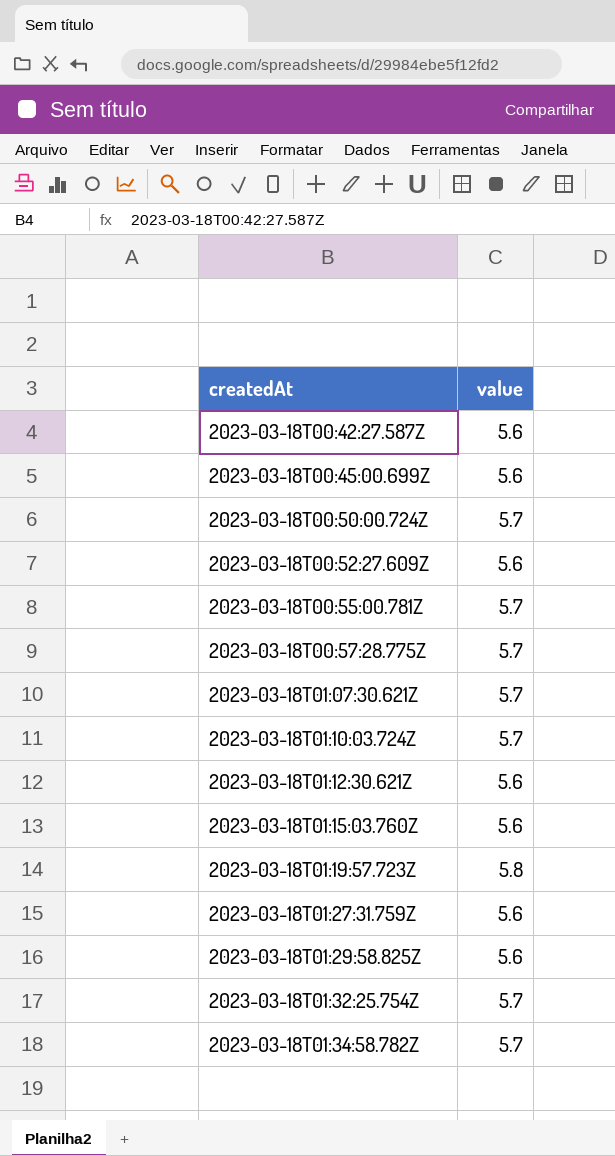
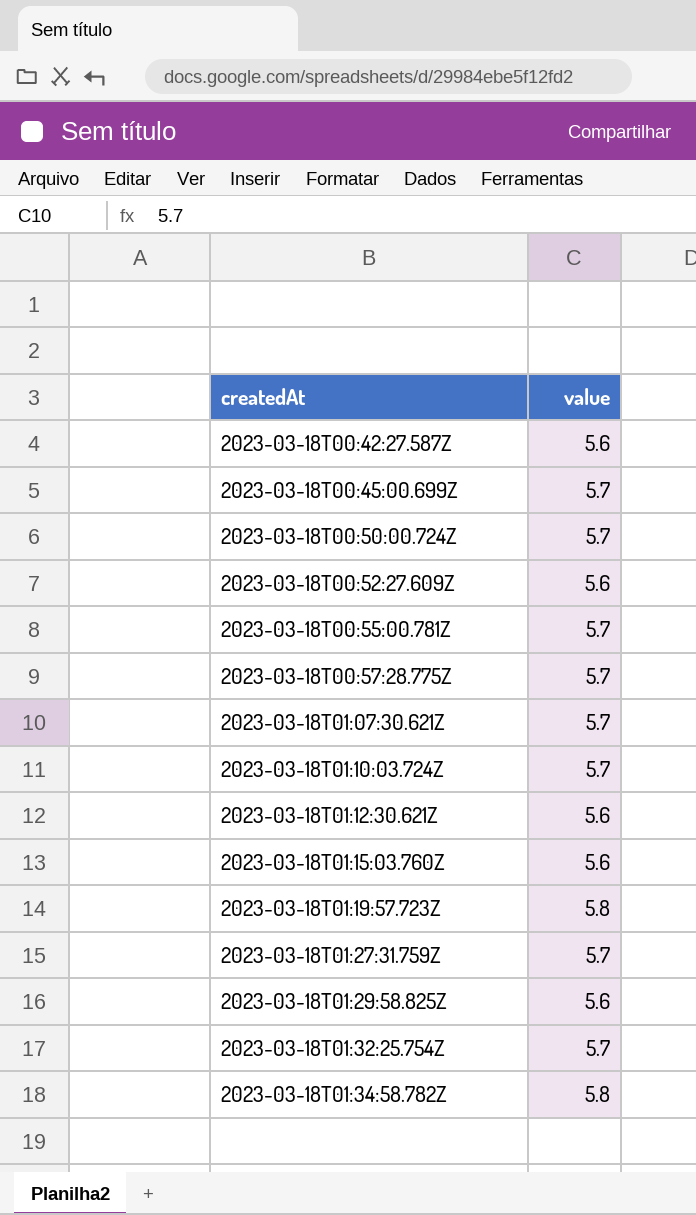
2023-03-18T00:45:00.699Z | value: 5.6 -> 5.7
2023-03-18T01:27:31.759Z | value: 5.6 -> 5.7
2023-03-18T01:34:58.782Z | value: 5.7 -> 5.8

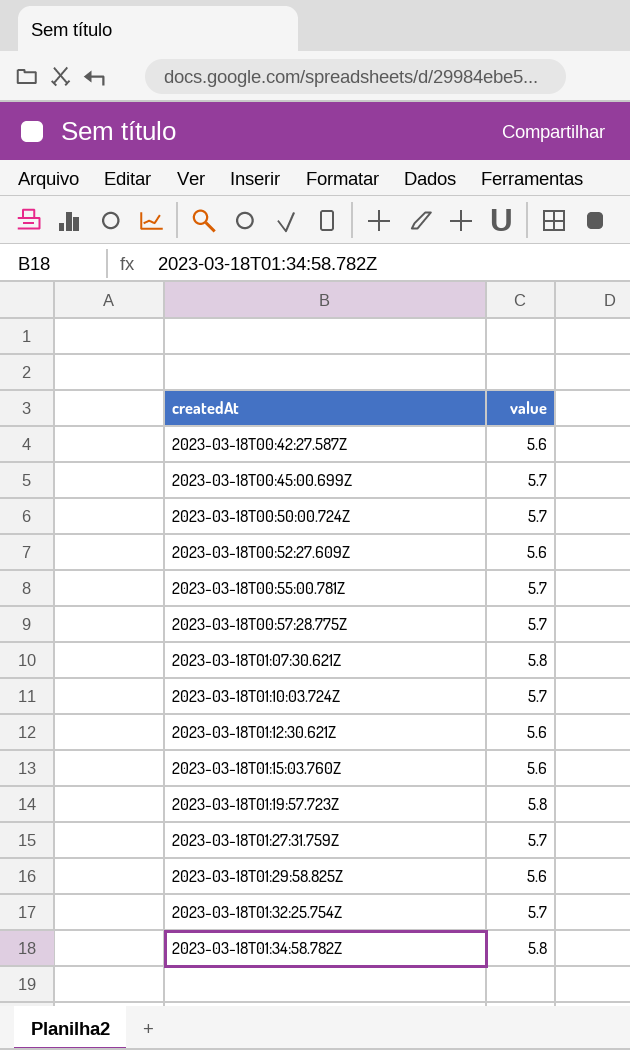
2023-03-18T01:07:30.621Z | value: 5.7 -> 5.8

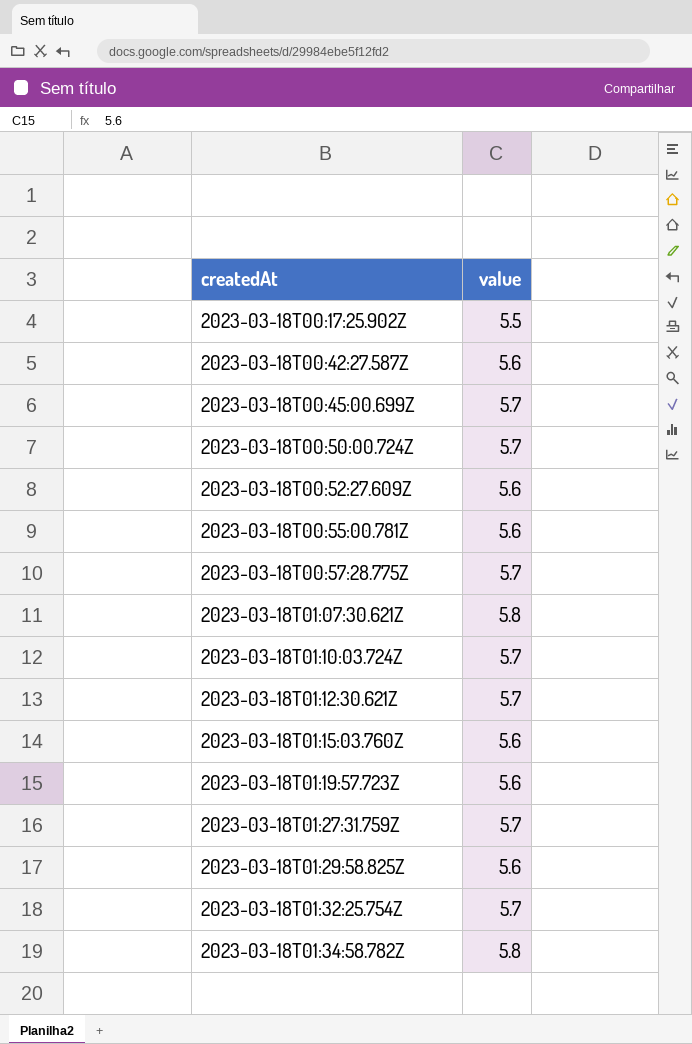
row 2023-03-18T00:17:25.902Z: none -> 5.5
2023-03-18T00:55:00.781Z | value: 5.7 -> 5.6
2023-03-18T01:12:30.621Z | value: 5.6 -> 5.7
2023-03-18T01:19:57.723Z | value: 5.8 -> 5.6

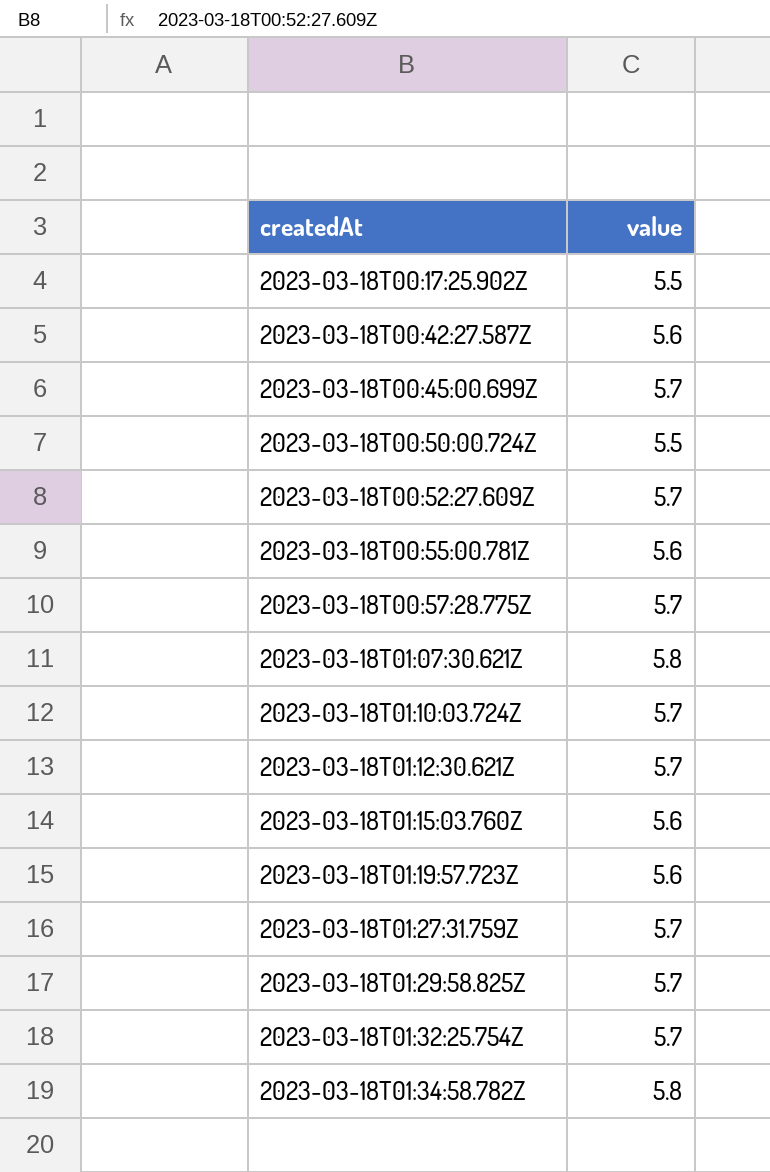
2023-03-18T00:50:00.724Z | value: 5.7 -> 5.5
2023-03-18T00:52:27.609Z | value: 5.6 -> 5.7
2023-03-18T01:29:58.825Z | value: 5.6 -> 5.7

